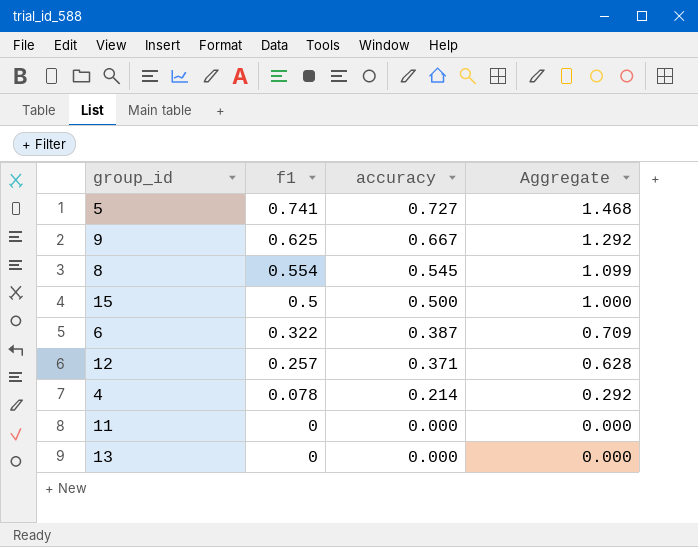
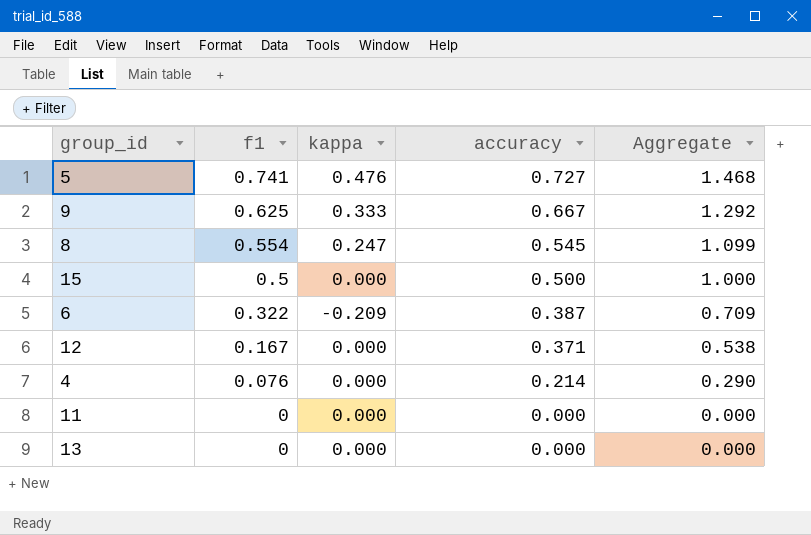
column kappa | position: none -> 3
12 | f1: 0.257 -> 0.167
12 | Aggregate: 0.628 -> 0.538
4 | f1: 0.078 -> 0.076
4 | Aggregate: 0.292 -> 0.290

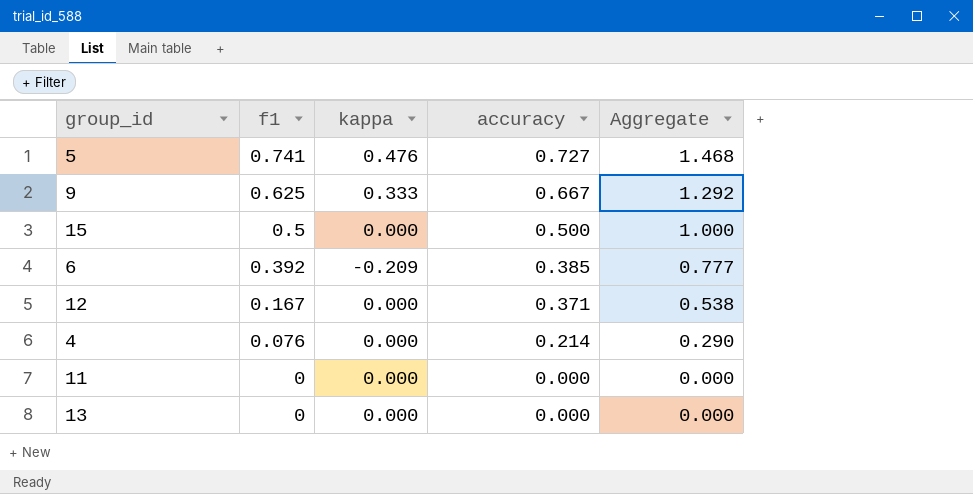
row 8: 0.554 | 0.247 | 0.545 | 1.099 -> none
6 | f1: 0.322 -> 0.392
6 | accuracy: 0.387 -> 0.385
6 | Aggregate: 0.709 -> 0.777

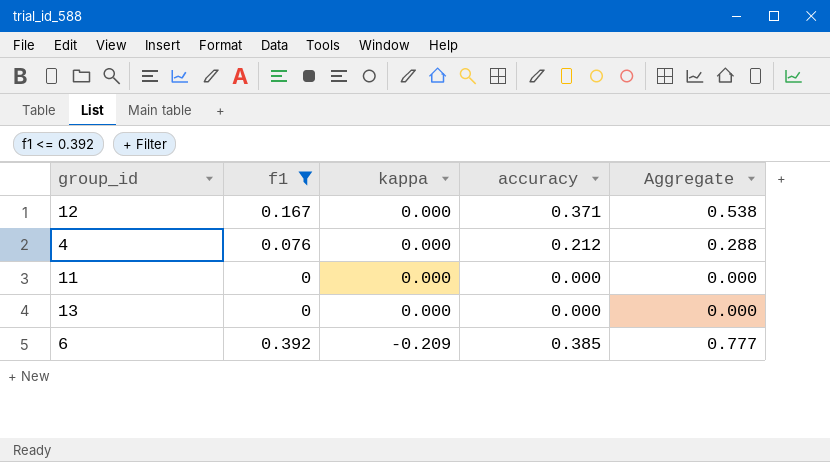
filter: none -> f1 <= 0.392
row order: f1 descending -> kappa descending
4 | accuracy: 0.214 -> 0.212
4 | Aggregate: 0.290 -> 0.288

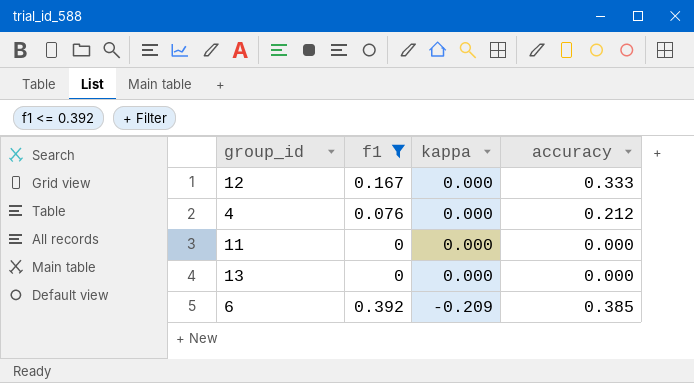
column Aggregate | formula: [f1] + [accuracy] -> none
12 | accuracy: 0.371 -> 0.333

